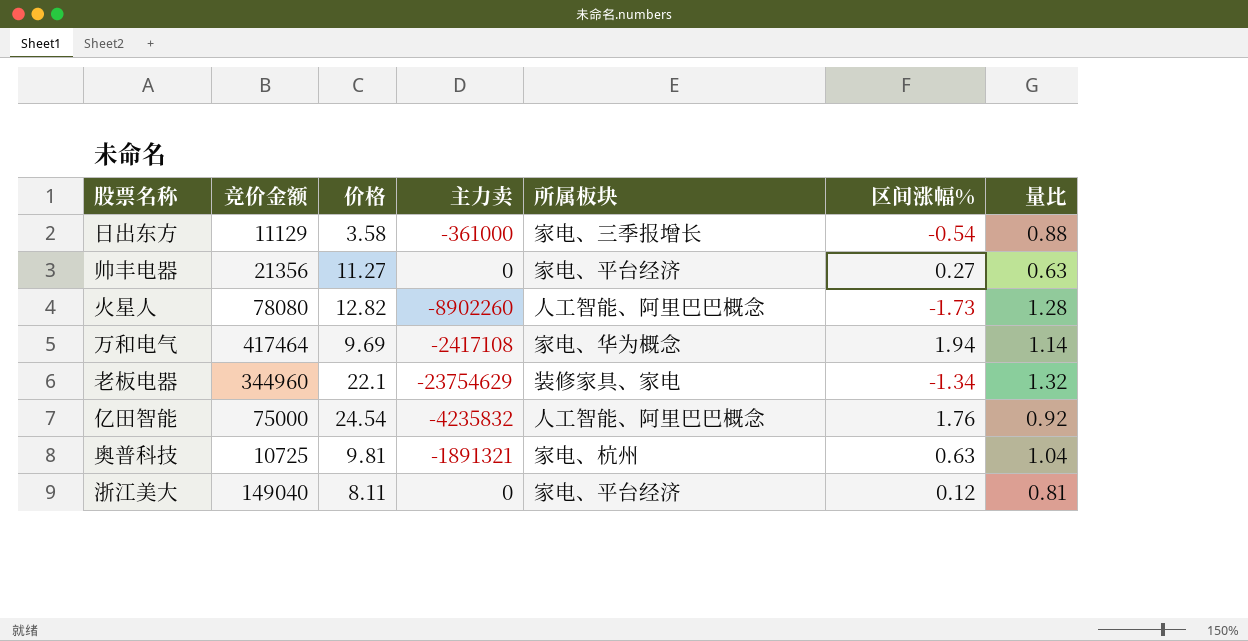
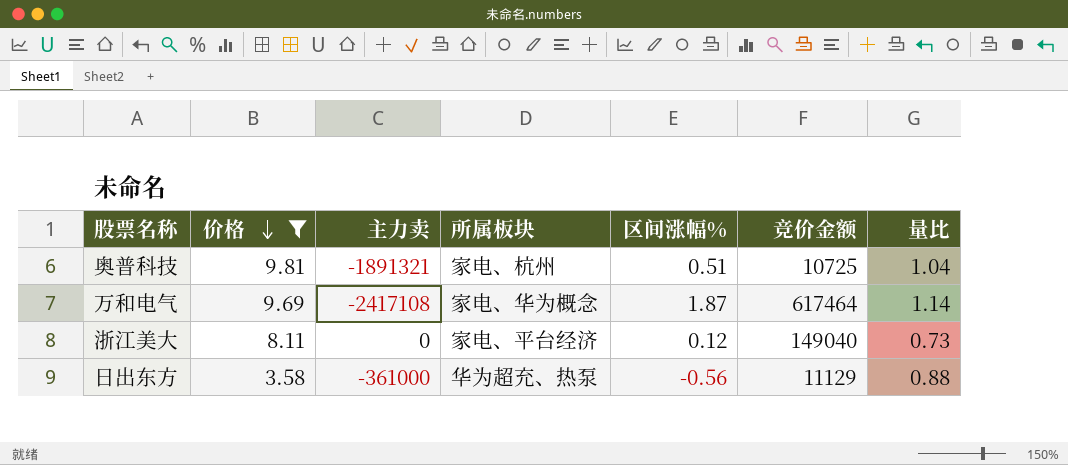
filter: none -> 价格 <= 9.81
row order: none -> 价格 descending
column 竞价金额 | position: 2 -> 6
奥普科技 | 区间涨幅%: 0.63 -> 0.51
万和电气 | 区间涨幅%: 1.94 -> 1.87
万和电气 | 竞价金额: 417464 -> 617464
浙江美大 | 量比: 0.81 -> 0.73
日出东方 | 所属板块: 家电、三季报增长 -> 华为超充、热泵
日出东方 | 区间涨幅%: -0.54 -> -0.56

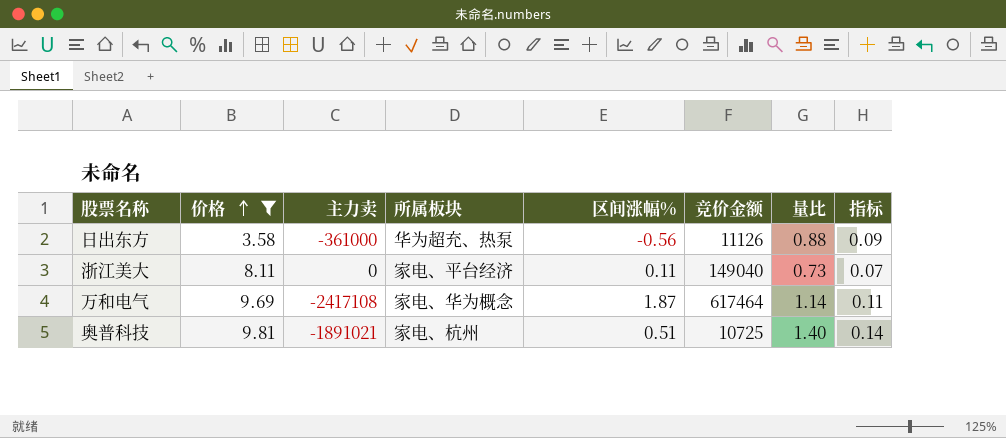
row order: 价格 descending -> 价格 ascending
column 指标 | formula: none -> [量比] * 0.1
日出东方 | 竞价金额: 11129 -> 11126
浙江美大 | 区间涨幅%: 0.12 -> 0.11
奥普科技 | 主力卖: -1891321 -> -1891021
奥普科技 | 量比: 1.04 -> 1.40

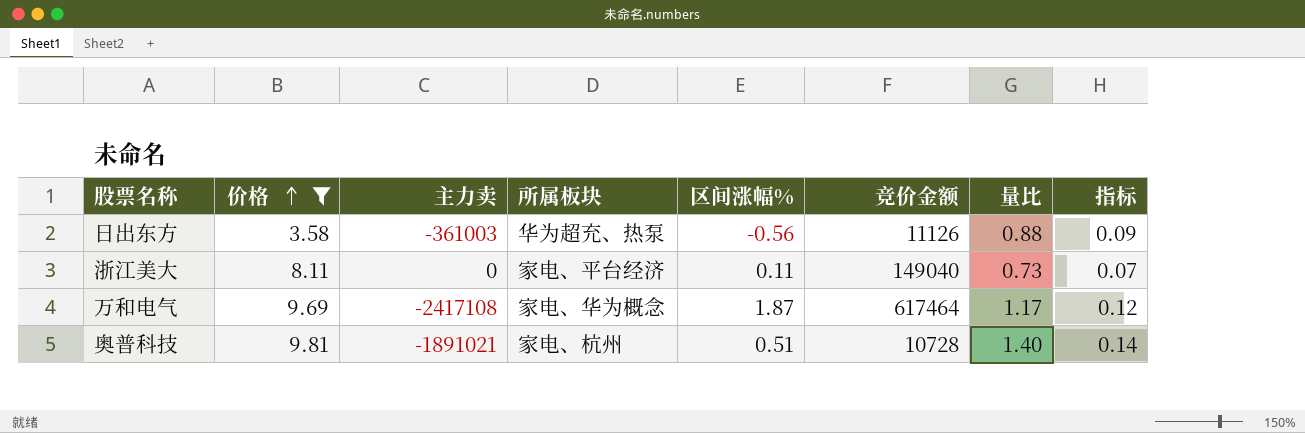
日出东方 | 主力卖: -361000 -> -361003
万和电气 | 量比: 1.14 -> 1.17
万和电气 | 指标: 0.11 -> 0.12
奥普科技 | 竞价金额: 10725 -> 10728

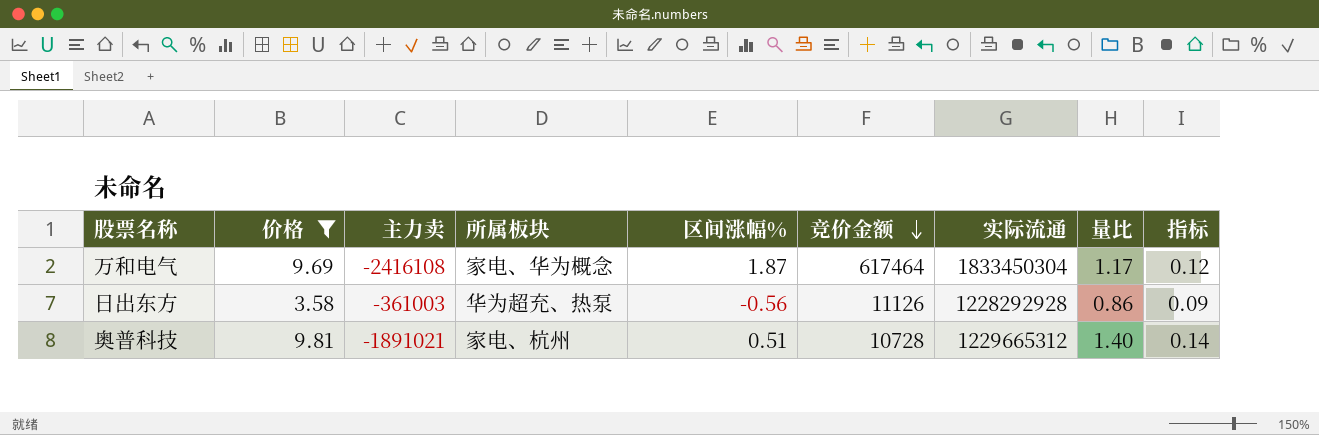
row order: 价格 ascending -> 竞价金额 descending
column 实际流通 | position: none -> 7
row 浙江美大: 8.11 | 0 | 家电、平台经济 | 0.11 | 149040 | 0.73 | 0.07 -> none
万和电气 | 主力卖: -2417108 -> -2416108
日出东方 | 量比: 0.88 -> 0.86

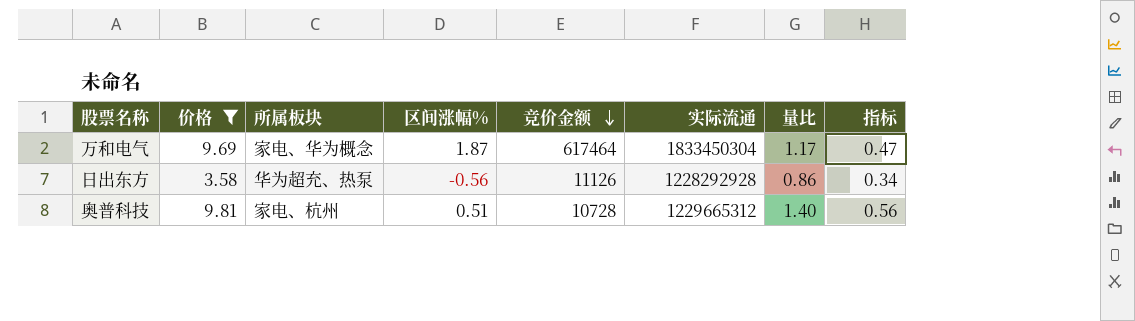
column 主力卖 | position: 3 -> none
column 指标 | formula: [量比] * 0.1 -> [量比] * 0.4

